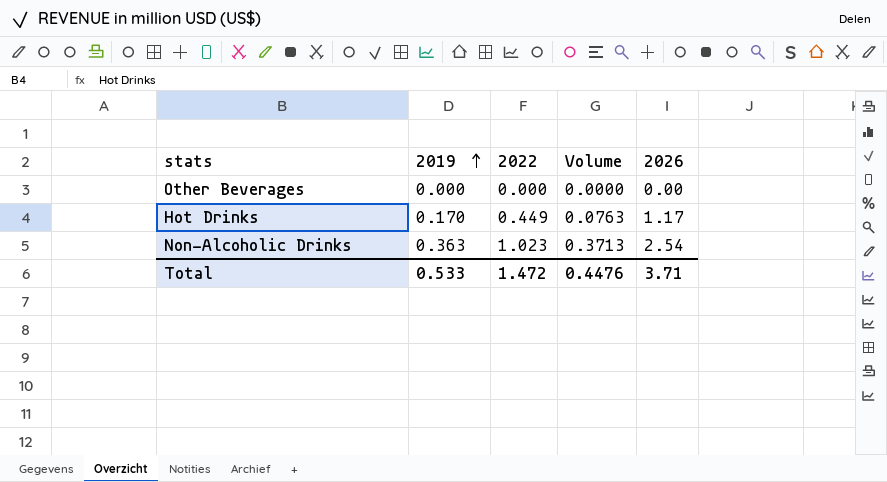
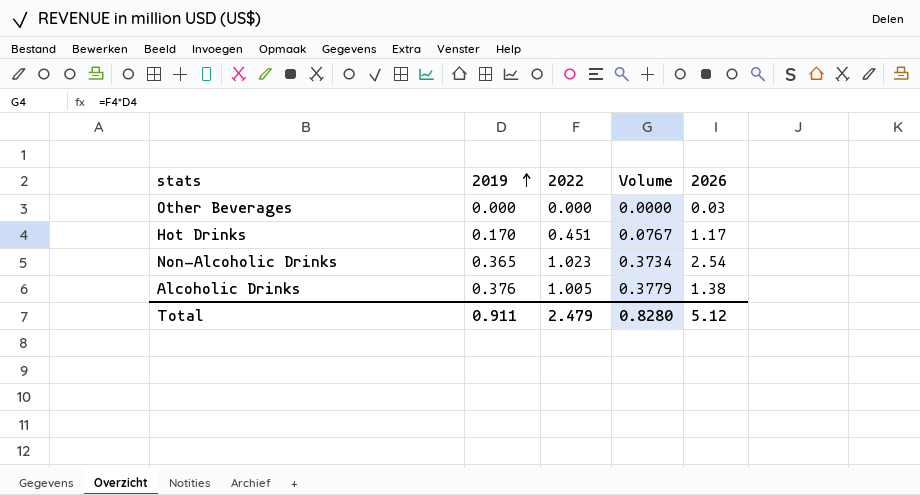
Other Beverages | 2026: 0.00 -> 0.03
Hot Drinks | 2022: 0.449 -> 0.451
Hot Drinks | Volume: 0.0763 -> 0.0767
Non-Alcoholic Drinks | 2019: 0.363 -> 0.365
Non-Alcoholic Drinks | Volume: 0.3713 -> 0.3734
row Alcoholic Drinks: none -> 0.376 | 1.005 | 0.3779 | 1.38
Total | 2019: 0.533 -> 0.911
Total | 2022: 1.472 -> 2.479
Total | Volume: 0.4476 -> 0.8280
Total | 2026: 3.71 -> 5.12

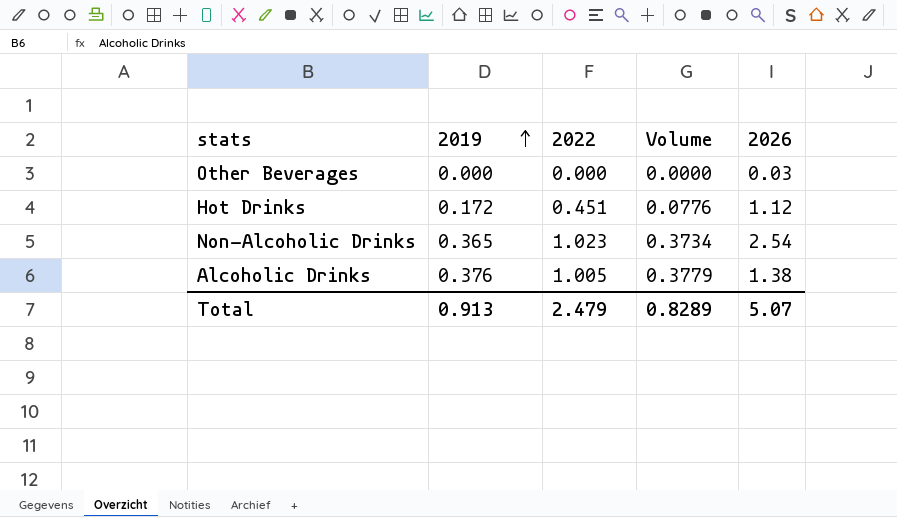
Hot Drinks | 2019: 0.170 -> 0.172
Hot Drinks | Volume: 0.0767 -> 0.0776
Hot Drinks | 2026: 1.17 -> 1.12
Total | 2019: 0.911 -> 0.913
Total | Volume: 0.8280 -> 0.8289
Total | 2026: 5.12 -> 5.07

